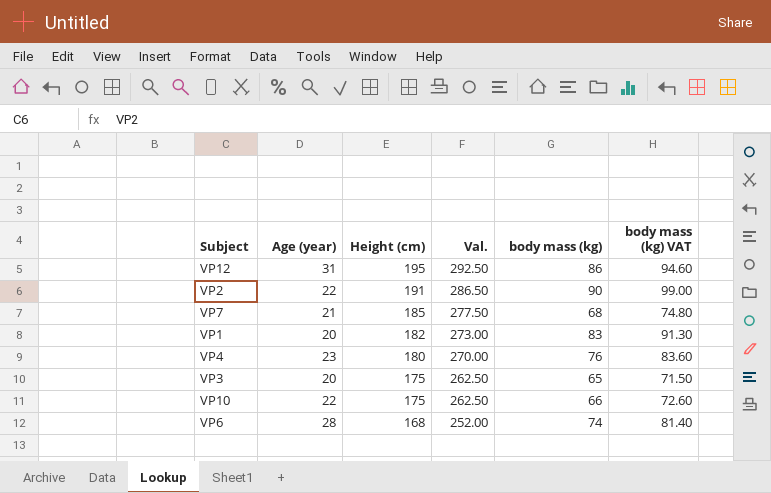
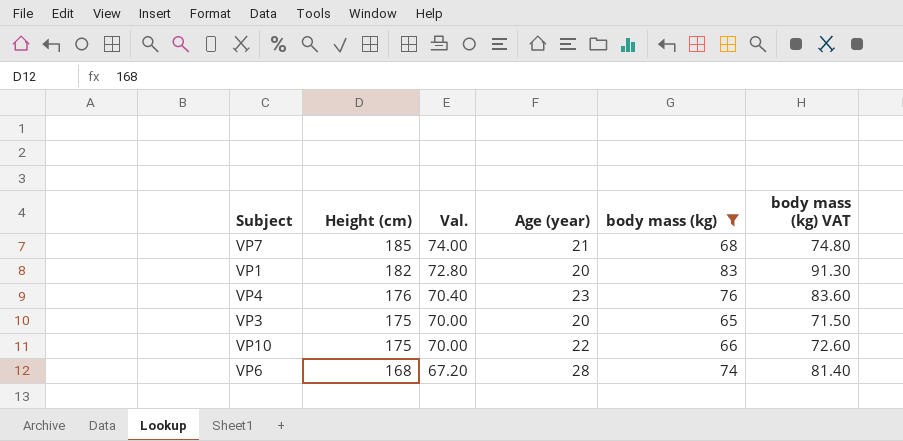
filter: none -> body mass (kg) <= 83
column Val. | formula: [Height (cm)] * 1.5 -> [Height (cm)] * 0.4
column Age (year) | position: 2 -> 4
VP4 | Height (cm): 180 -> 176

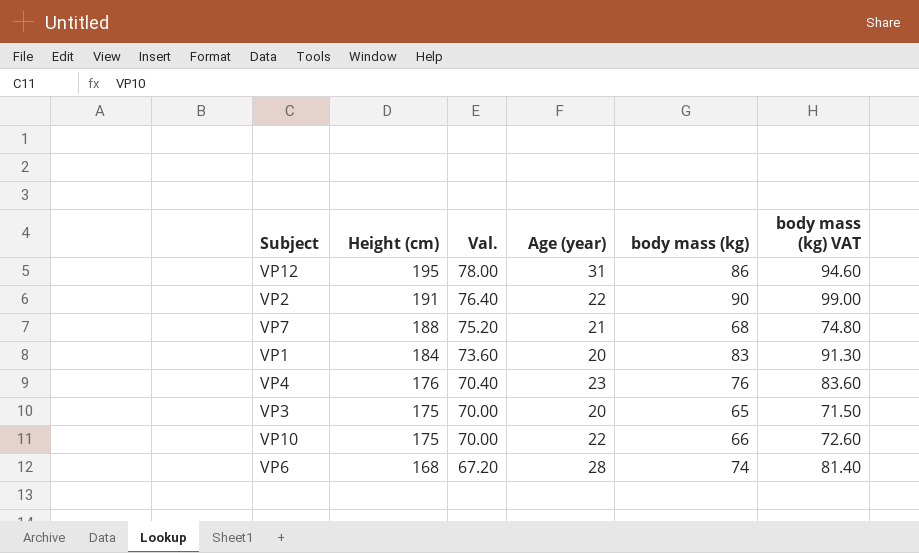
filter: body mass (kg) <= 83 -> none
VP7 | Height (cm): 185 -> 188
VP7 | Val.: 74.00 -> 75.20
VP1 | Height (cm): 182 -> 184
VP1 | Val.: 72.80 -> 73.60

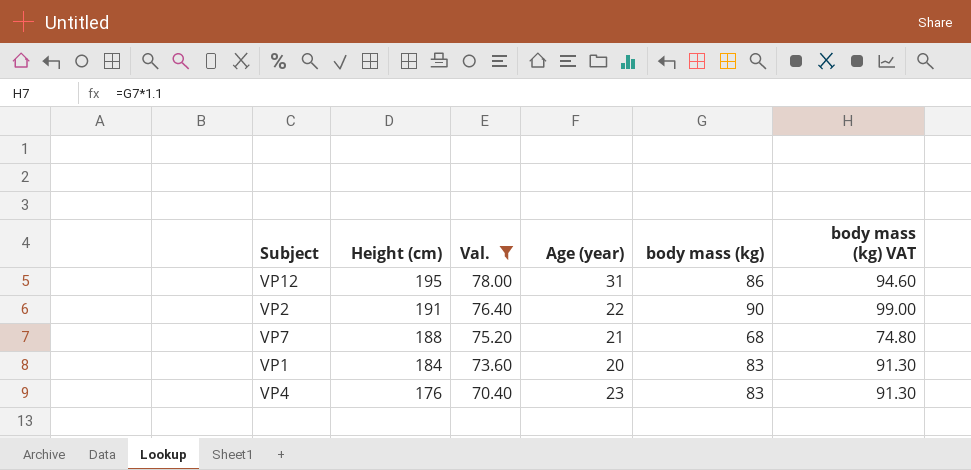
filter: none -> Val. >= 70.40
VP4 | body mass (kg): 76 -> 83
VP4 | body mass (kg) VAT: 83.60 -> 91.30

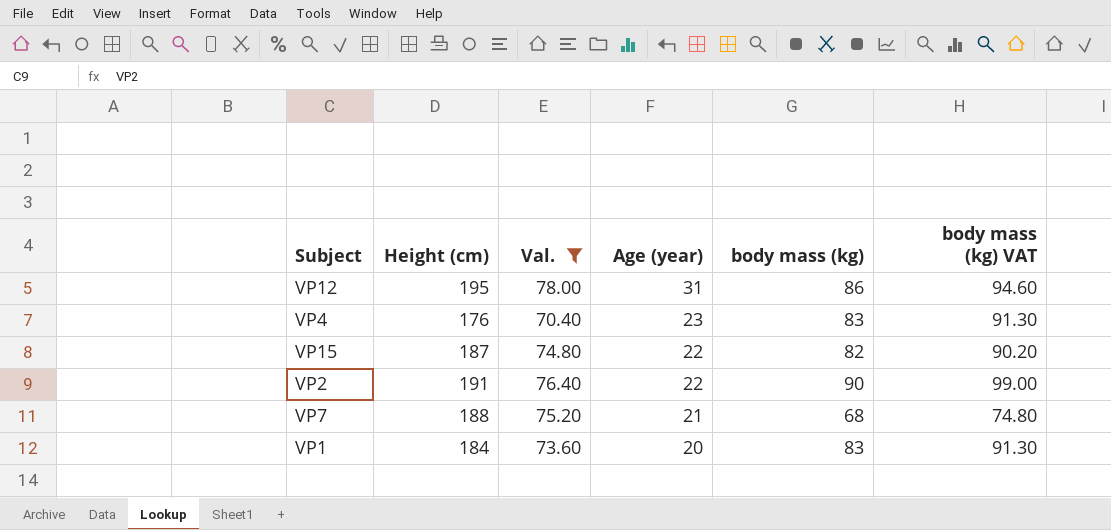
row order: Height (cm) descending -> Age (year) descending
row VP15: none -> 187 | 74.80 | 22 | 82 | 90.20

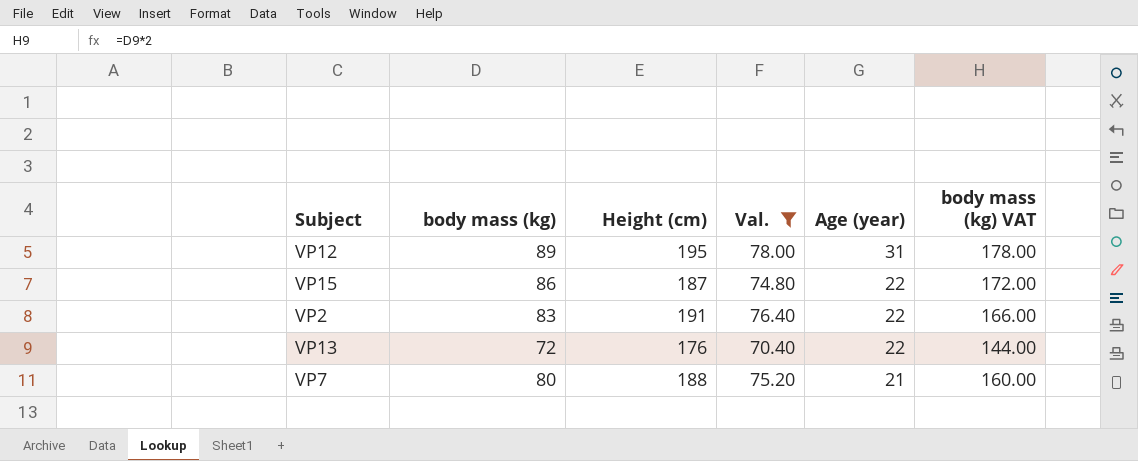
column body mass (kg) | position: 5 -> 2
column body mass (kg) VAT | formula: [body mass (kg)] * 1.1 -> [body mass (kg)] * 2
row VP4: 176 | 70.40 | 23 | 83 | 91.30 -> none
row VP1: 184 | 73.60 | 20 | 83 | 91.30 -> none
VP12 | body mass (kg): 86 -> 89
VP15 | body mass (kg): 82 -> 86
VP2 | body mass (kg): 90 -> 83
row VP13: none -> 72 | 176 | 70.40 | 22 | 144.00
VP7 | body mass (kg): 68 -> 80

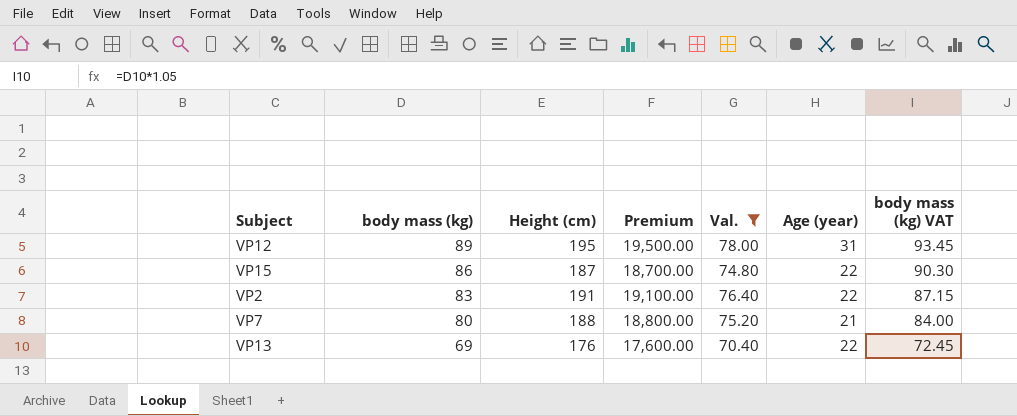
row order: Age (year) descending -> body mass (kg) descending
column Premium | formula: none -> [Height (cm)] * 100
column body mass (kg) VAT | formula: [body mass (kg)] * 2 -> [body mass (kg)] * 1.05
VP13 | body mass (kg): 72 -> 69

